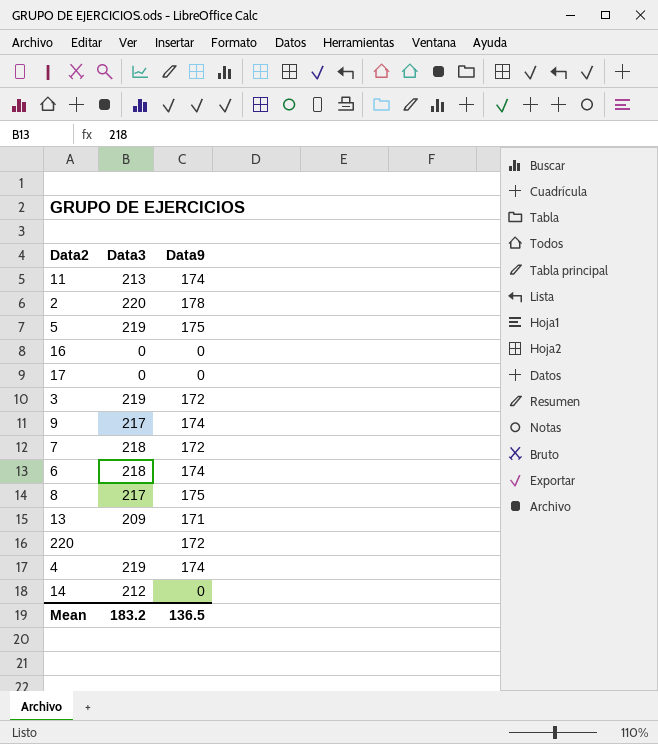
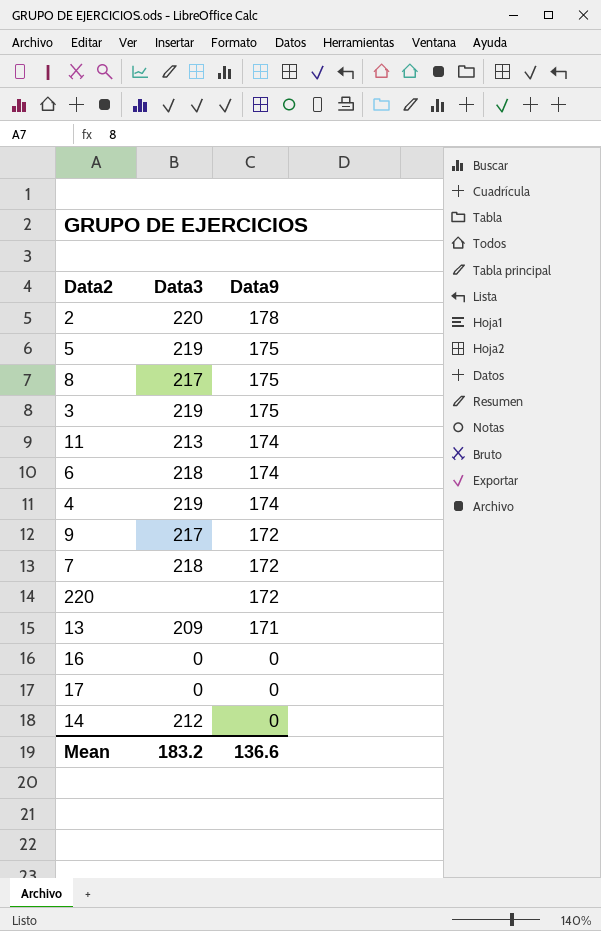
row order: none -> Data9 descending
3 | Data9: 172 -> 175
9 | Data9: 174 -> 172
Mean | Data9: 136.5 -> 136.6

